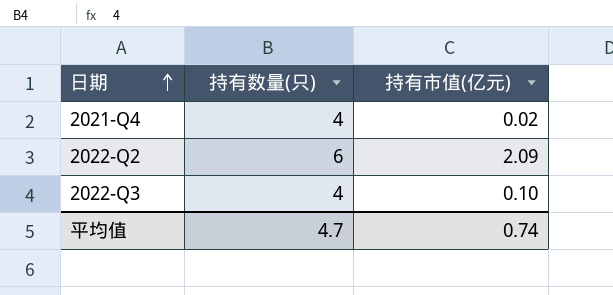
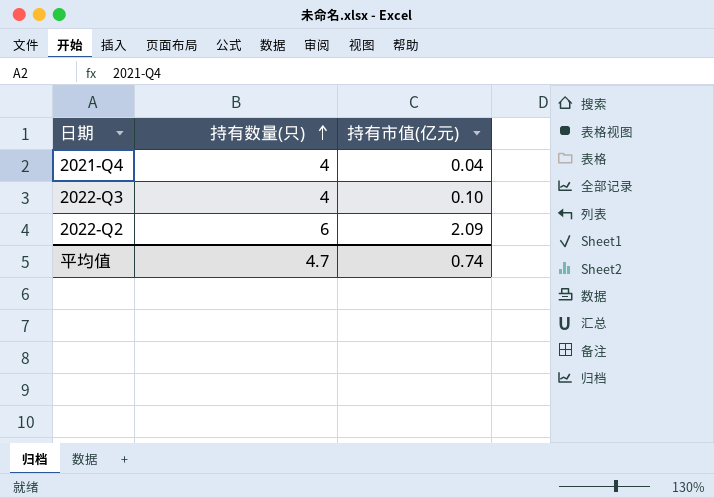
row order: 日期 ascending -> 持有数量(只) ascending
2021-Q4 | 持有市值(亿元): 0.02 -> 0.04

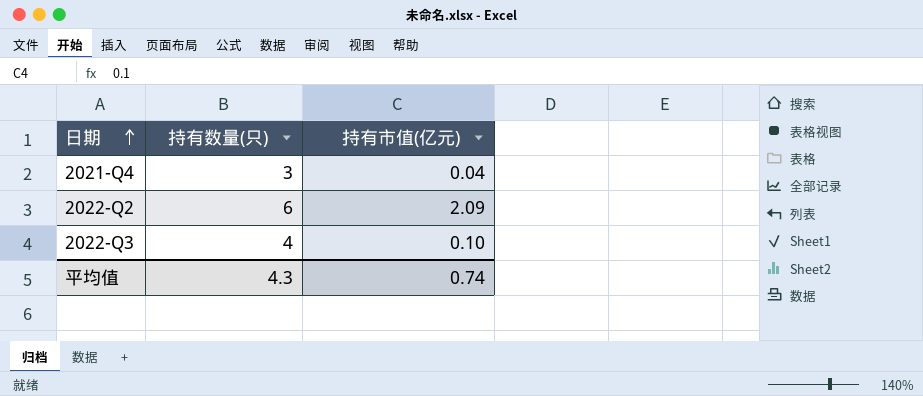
row order: 持有数量(只) ascending -> 日期 ascending
2021-Q4 | 持有数量(只): 4 -> 3
平均值 | 持有数量(只): 4.7 -> 4.3

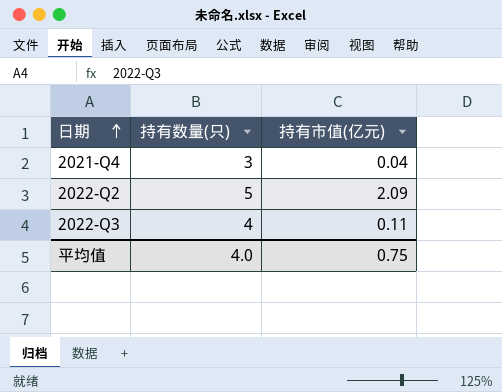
2022-Q2 | 持有数量(只): 6 -> 5
2022-Q3 | 持有市值(亿元): 0.10 -> 0.11
平均值 | 持有数量(只): 4.3 -> 4.0
平均值 | 持有市值(亿元): 0.74 -> 0.75

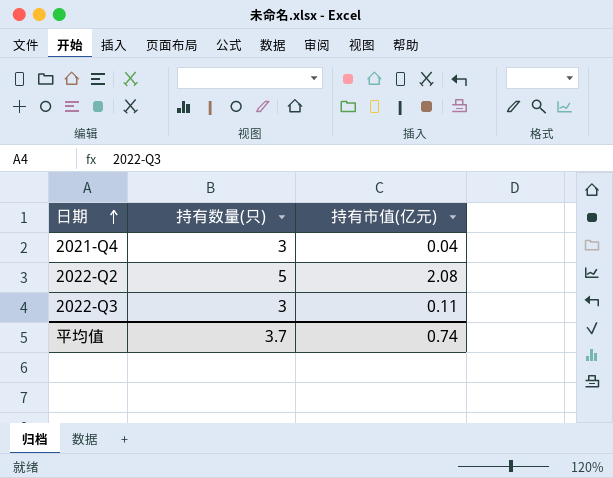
2022-Q2 | 持有市值(亿元): 2.09 -> 2.08
2022-Q3 | 持有数量(只): 4 -> 3
平均值 | 持有数量(只): 4.0 -> 3.7
平均值 | 持有市值(亿元): 0.75 -> 0.74

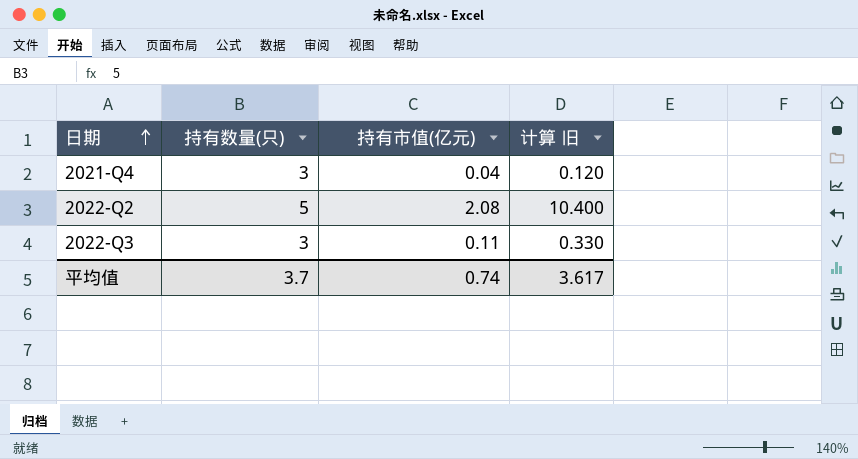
column 计算 旧 | formula: none -> [持有数量(只)] * [持有市值(亿元)]

